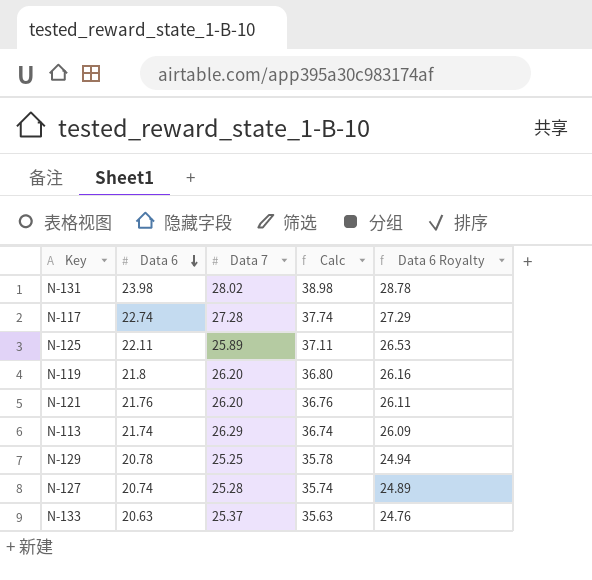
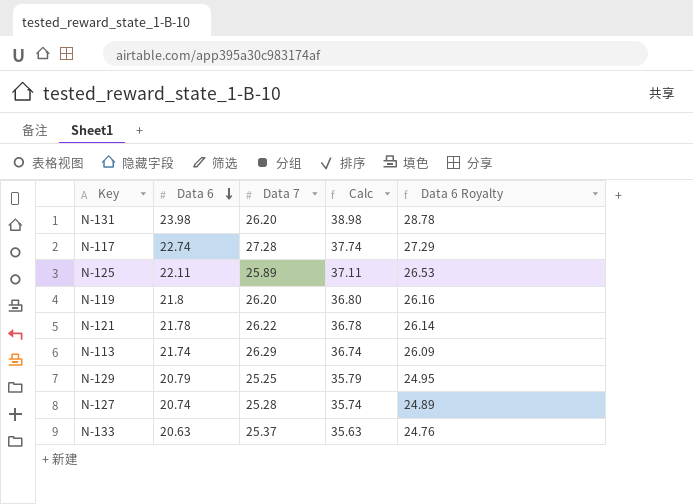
N-131 | Data 7: 28.02 -> 26.20
N-121 | Data 6: 21.76 -> 21.78
N-121 | Data 7: 26.20 -> 26.22
N-121 | Calc: 36.76 -> 36.78
N-121 | Data 6 Royalty: 26.11 -> 26.14
N-129 | Data 6: 20.78 -> 20.79
N-129 | Calc: 35.78 -> 35.79
N-129 | Data 6 Royalty: 24.94 -> 24.95

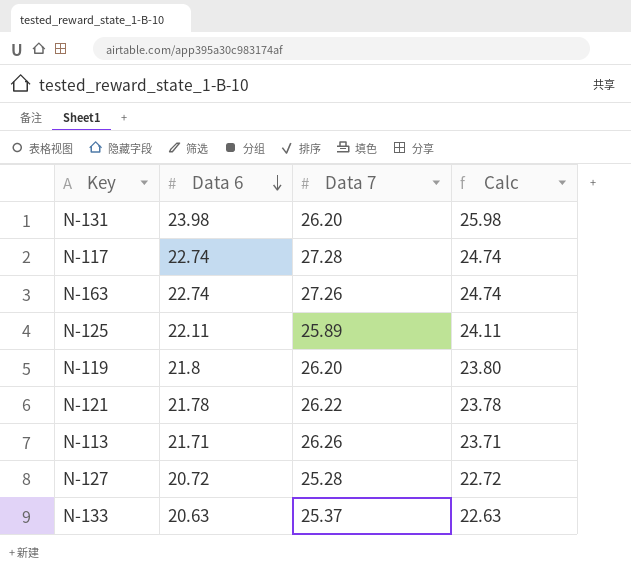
column Data 6 Royalty | formula: [Data 6] * 1.2 -> none
column Calc | formula: [Data 6] + 15 -> [Data 6] + 2
row N-129: 20.79 | 25.25 | 35.79 | 24.95 -> none
row N-163: none -> 22.74 | 27.26 | 24.74
N-113 | Data 6: 21.74 -> 21.71
N-113 | Data 7: 26.29 -> 26.26
N-127 | Data 6: 20.74 -> 20.72

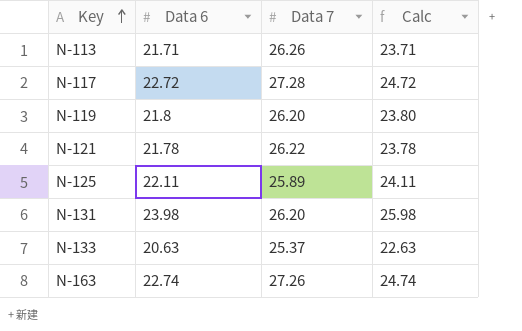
row order: Data 6 descending -> Key ascending
row N-127: 20.72 | 25.28 | 22.72 -> none
N-117 | Data 6: 22.74 -> 22.72
N-117 | Calc: 24.74 -> 24.72

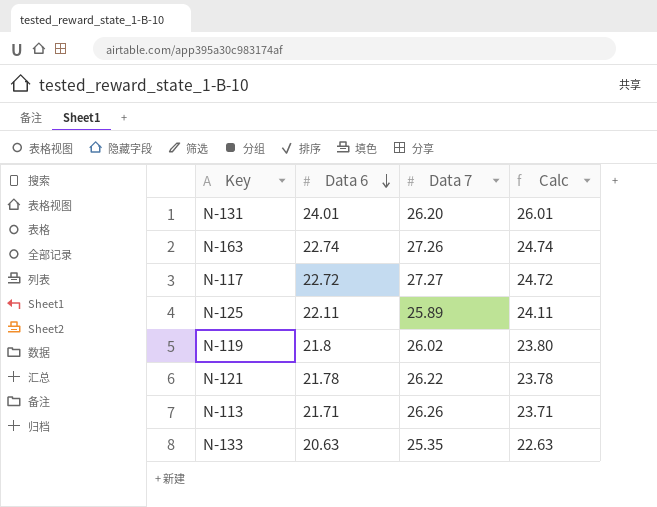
row order: Key ascending -> Data 6 descending
N-131 | Data 6: 23.98 -> 24.01
N-131 | Calc: 25.98 -> 26.01
N-117 | Data 7: 27.28 -> 27.27
N-119 | Data 7: 26.20 -> 26.02
N-133 | Data 7: 25.37 -> 25.35

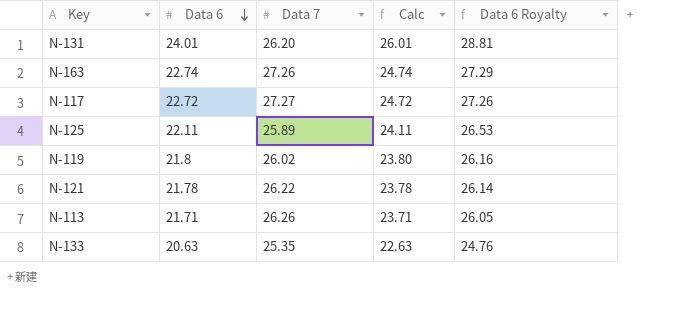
column Data 6 Royalty | formula: none -> [Data 6] * 1.2

